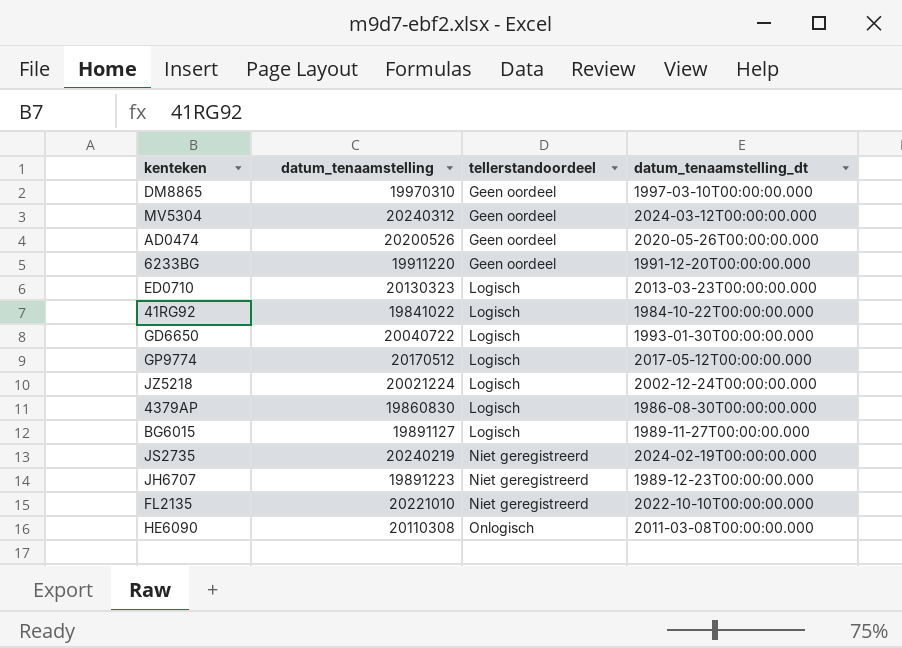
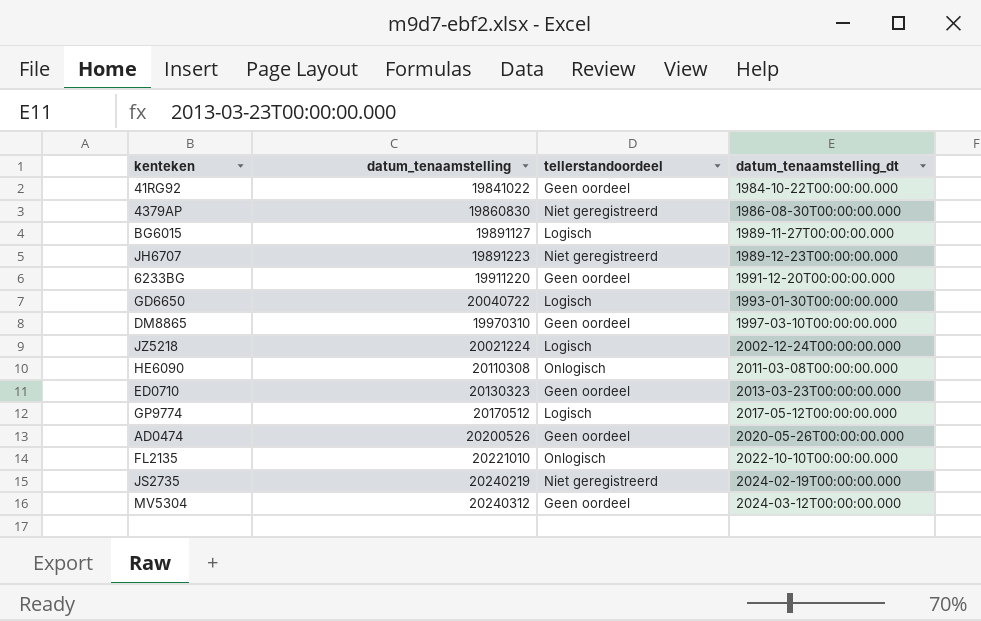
row order: tellerstandoordeel ascending -> datum_tenaamstelling_dt ascending
41RG92 | tellerstandoordeel: Logisch -> Geen oordeel
4379AP | tellerstandoordeel: Logisch -> Niet geregistreerd
ED0710 | tellerstandoordeel: Logisch -> Geen oordeel
FL2135 | tellerstandoordeel: Niet geregistreerd -> Onlogisch

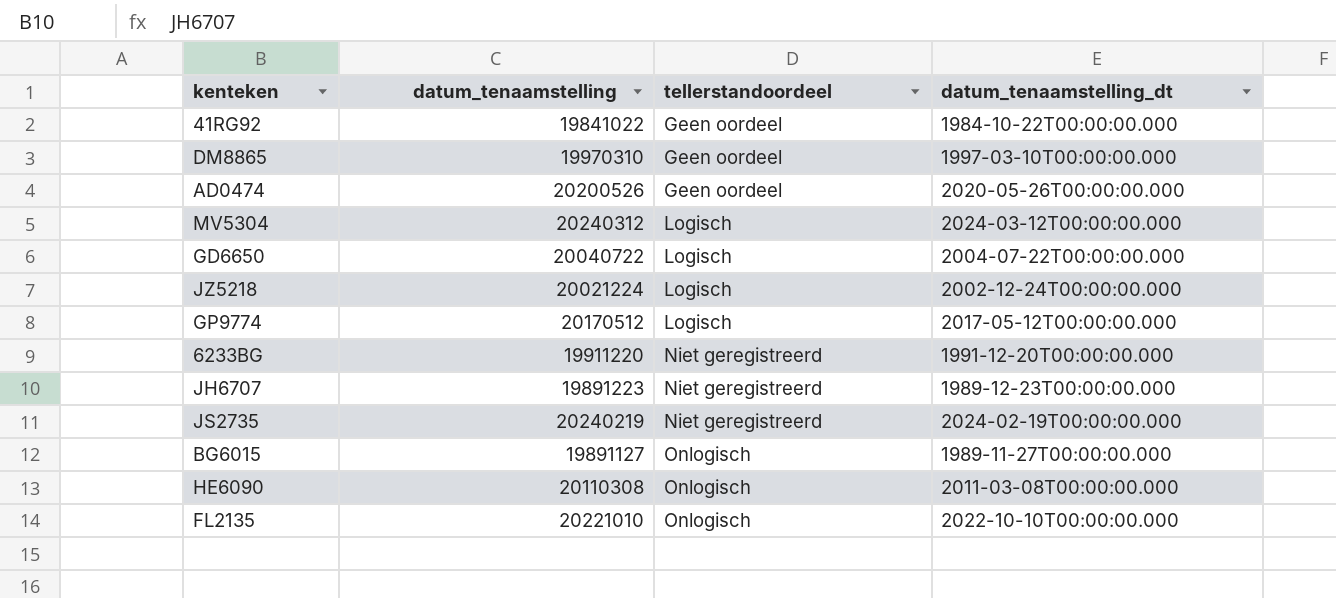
row order: datum_tenaamstelling_dt ascending -> tellerstandoordeel ascending
row 4379AP: 19860830 | Niet geregistreerd | 1986-08-30T00:00:00.000 -> none
row ED0710: 20130323 | Geen oordeel | 2013-03-23T00:00:00.000 -> none
MV5304 | tellerstandoordeel: Geen oordeel -> Logisch
GD6650 | datum_tenaamstelling_dt: 1993-01-30T00:00:00.000 -> 2004-07-22T00:00:00.000
6233BG | tellerstandoordeel: Geen oordeel -> Niet geregistreerd
BG6015 | tellerstandoordeel: Logisch -> Onlogisch

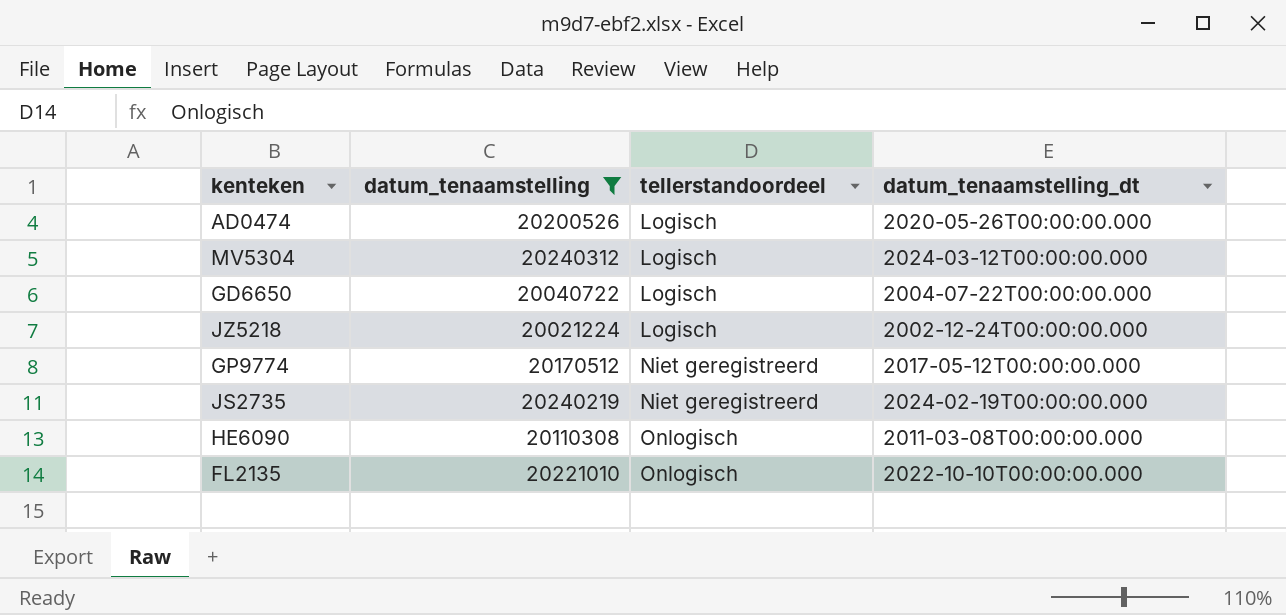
filter: none -> datum_tenaamstelling >= 20021224
AD0474 | tellerstandoordeel: Geen oordeel -> Logisch
GP9774 | tellerstandoordeel: Logisch -> Niet geregistreerd

